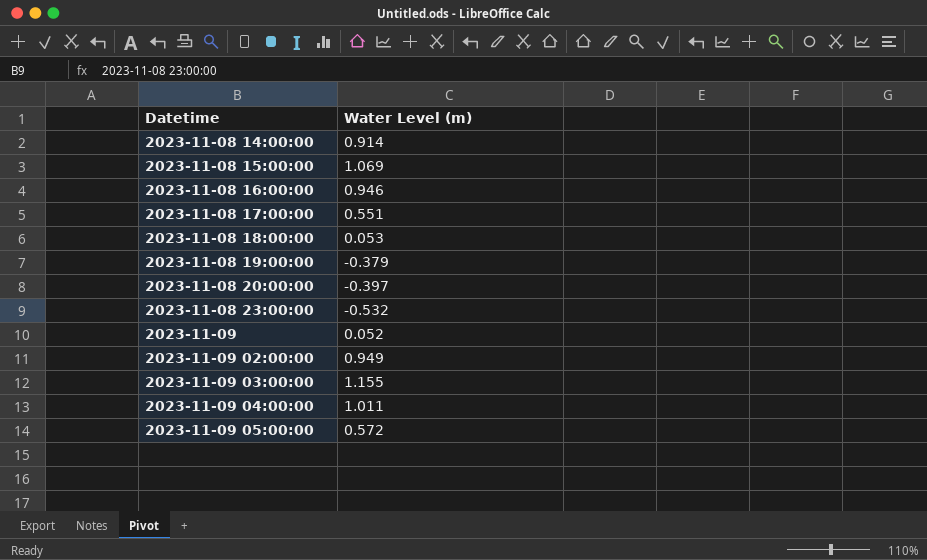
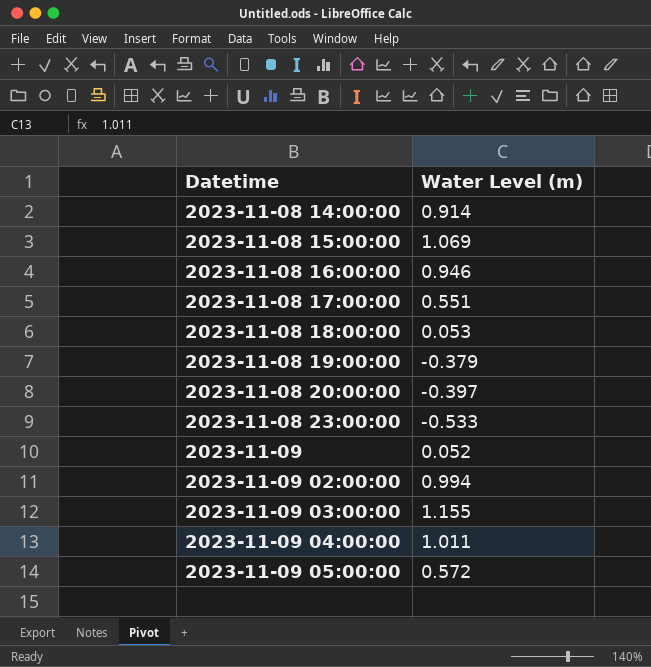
2023-11-08 23:00:00 | Water Level (m): -0.532 -> -0.533
2023-11-09 02:00:00 | Water Level (m): 0.949 -> 0.994

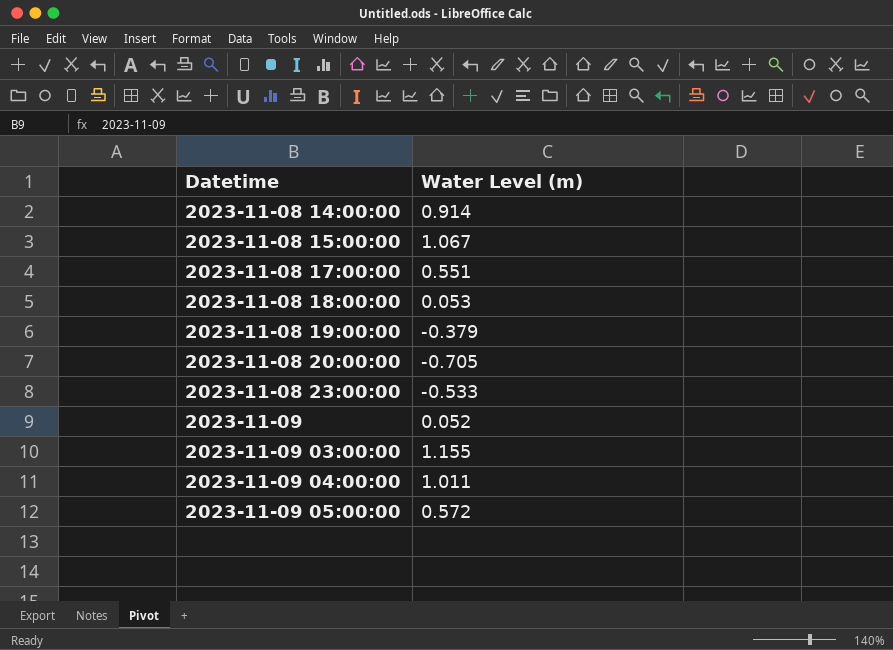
row 2023-11-08 16:00:00: 0.946 -> none
row 2023-11-09 02:00:00: 0.994 -> none
2023-11-08 15:00:00 | Water Level (m): 1.069 -> 1.067
2023-11-08 20:00:00 | Water Level (m): -0.397 -> -0.705

